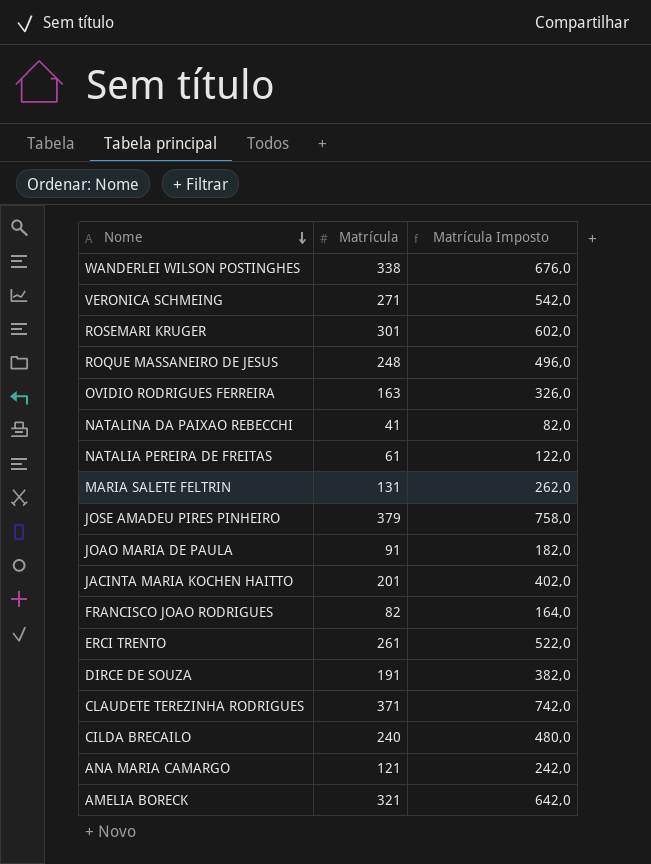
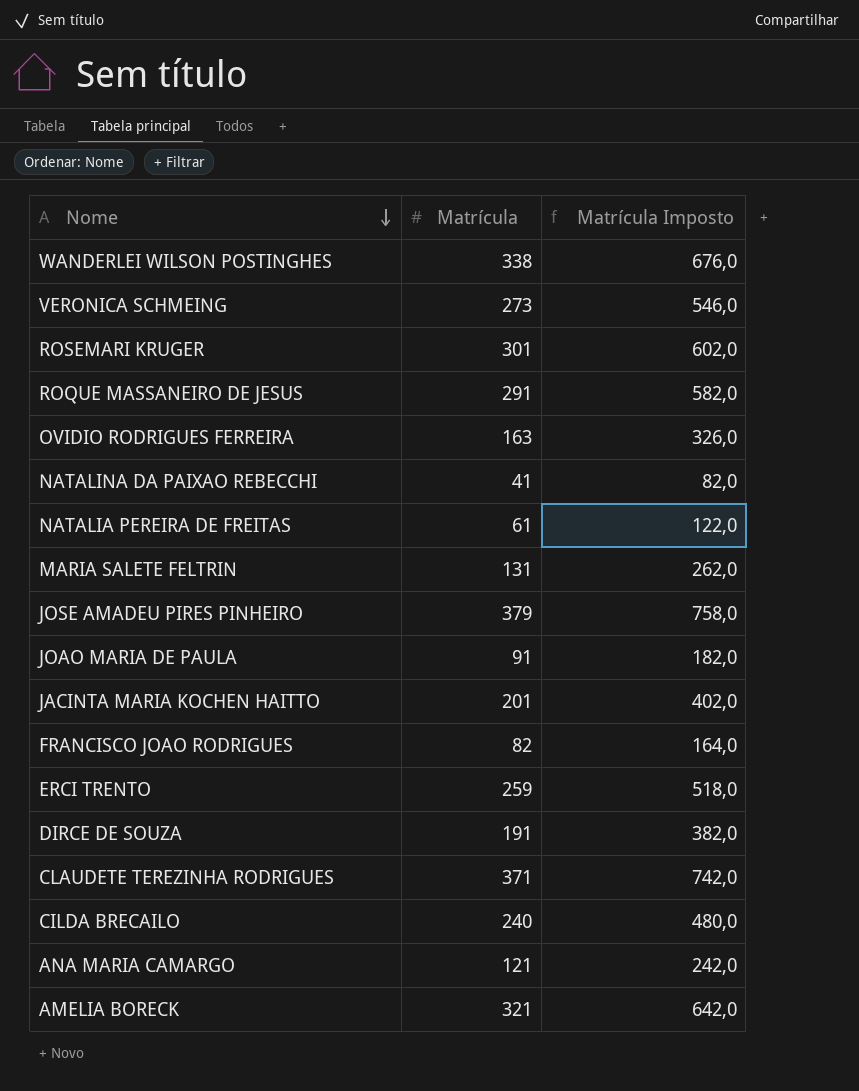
VERONICA SCHMEING | Matrícula: 271 -> 273
VERONICA SCHMEING | Matrícula Imposto: 542,0 -> 546,0
ROQUE MASSANEIRO DE JESUS | Matrícula: 248 -> 291
ROQUE MASSANEIRO DE JESUS | Matrícula Imposto: 496,0 -> 582,0
ERCI TRENTO | Matrícula: 261 -> 259
ERCI TRENTO | Matrícula Imposto: 522,0 -> 518,0

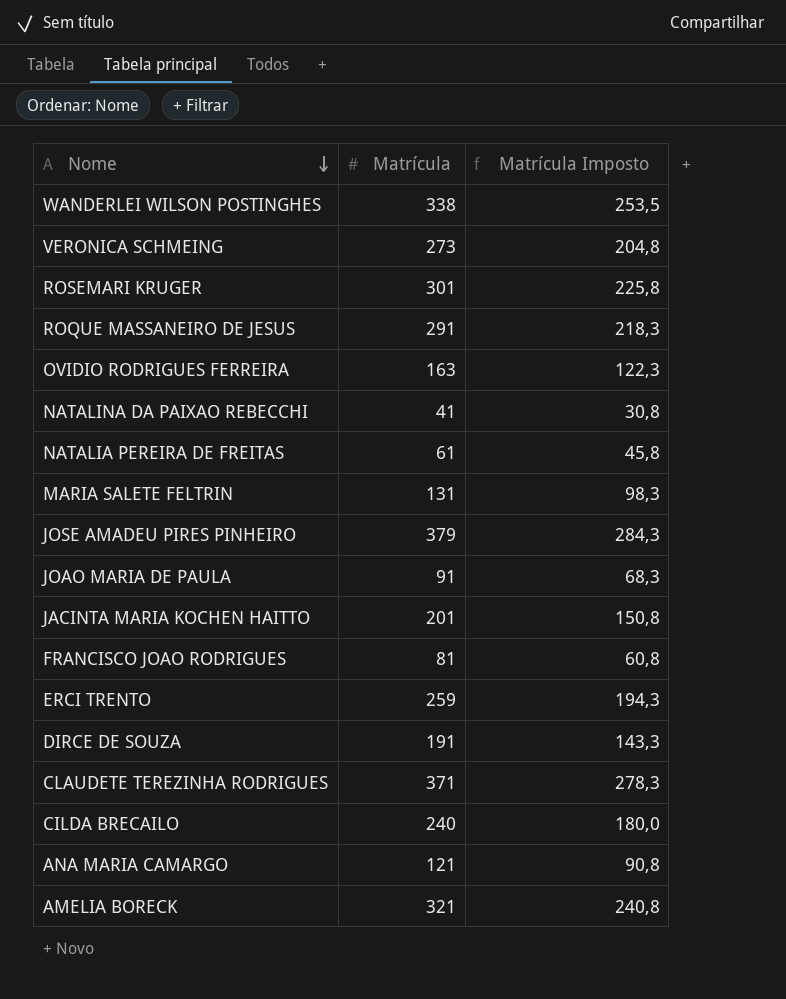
column Matrícula Imposto | formula: [Matrícula] * 2 -> [Matrícula] * 0,75
FRANCISCO JOAO RODRIGUES | Matrícula: 82 -> 81

